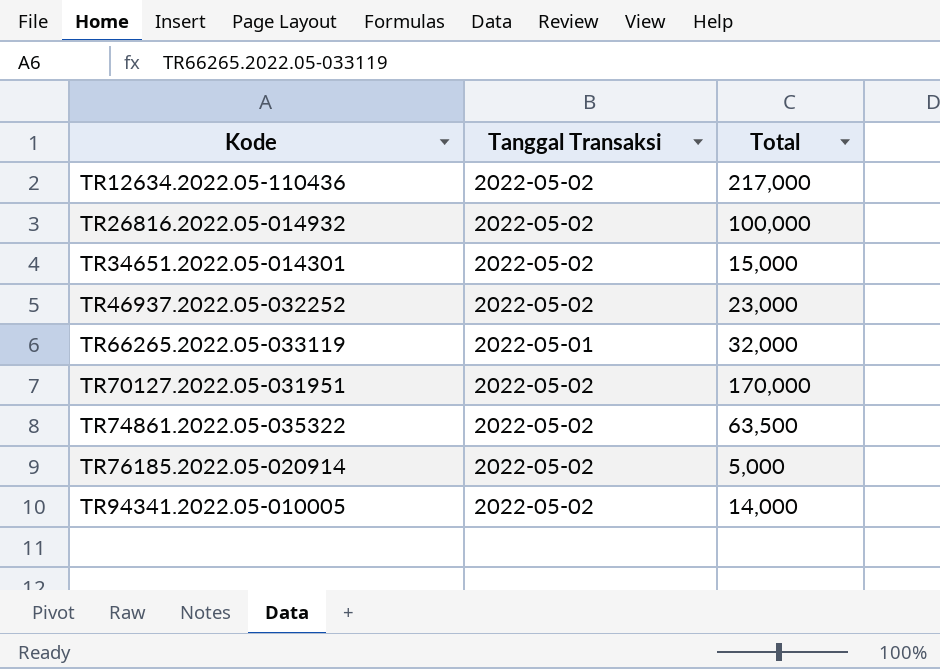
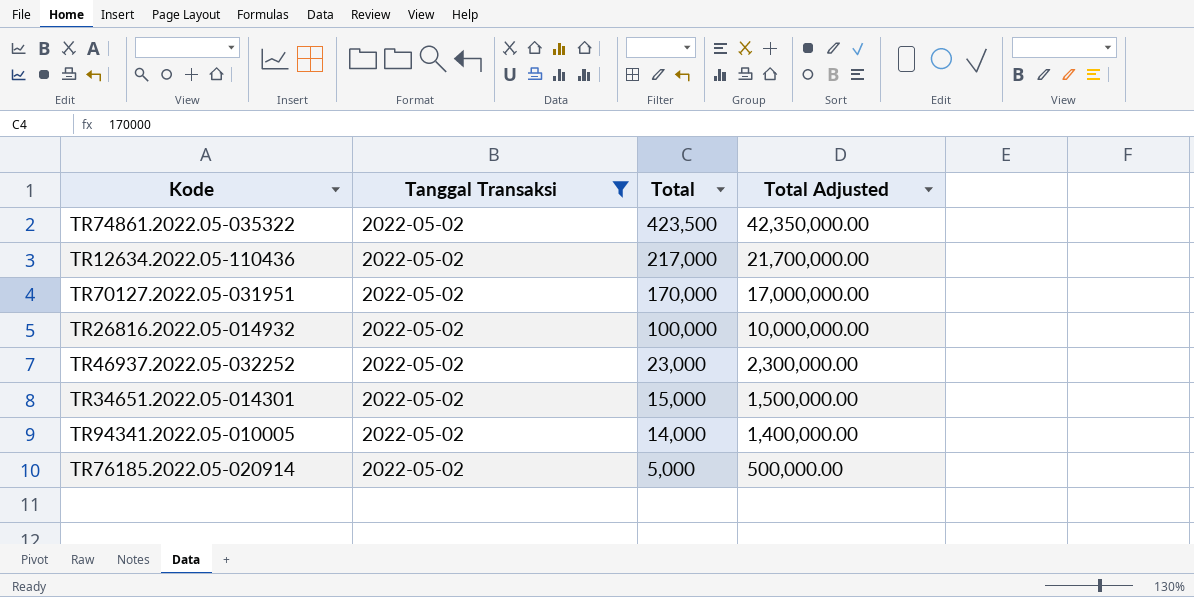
filter: none -> Tanggal Transaksi = 2022-05-02
row order: Kode ascending -> Total descending
column Total Adjusted | formula: none -> [Total] * 100
TR74861.2022.05-035322 | Total: 63,500 -> 423,500

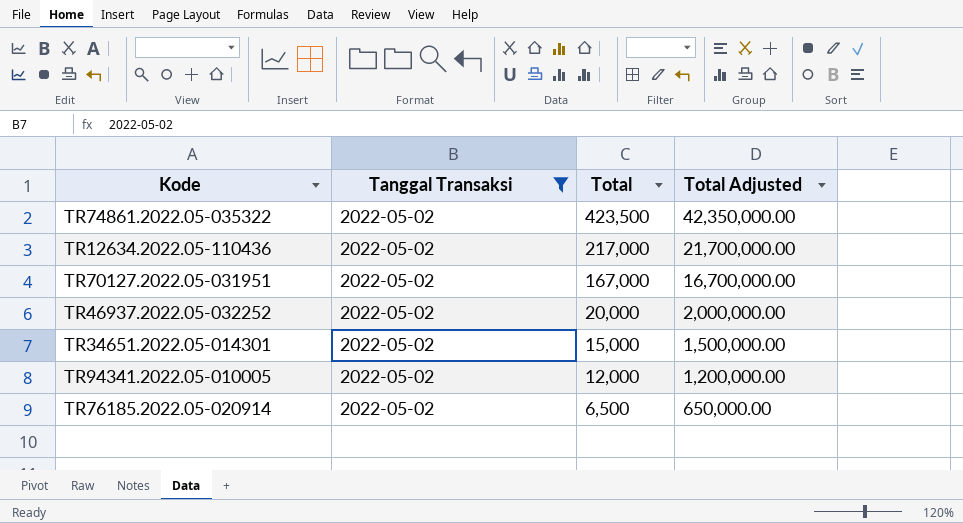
row TR26816.2022.05-014932: 2022-05-02 | 100,000 | 10,000,000.00 -> none
TR70127.2022.05-031951 | Total: 170,000 -> 167,000
TR70127.2022.05-031951 | Total Adjusted: 17,000,000.00 -> 16,700,000.00
TR46937.2022.05-032252 | Total: 23,000 -> 20,000
TR46937.2022.05-032252 | Total Adjusted: 2,300,000.00 -> 2,000,000.00
TR94341.2022.05-010005 | Total: 14,000 -> 12,000
TR94341.2022.05-010005 | Total Adjusted: 1,400,000.00 -> 1,200,000.00
TR76185.2022.05-020914 | Total: 5,000 -> 6,500
TR76185.2022.05-020914 | Total Adjusted: 500,000.00 -> 650,000.00

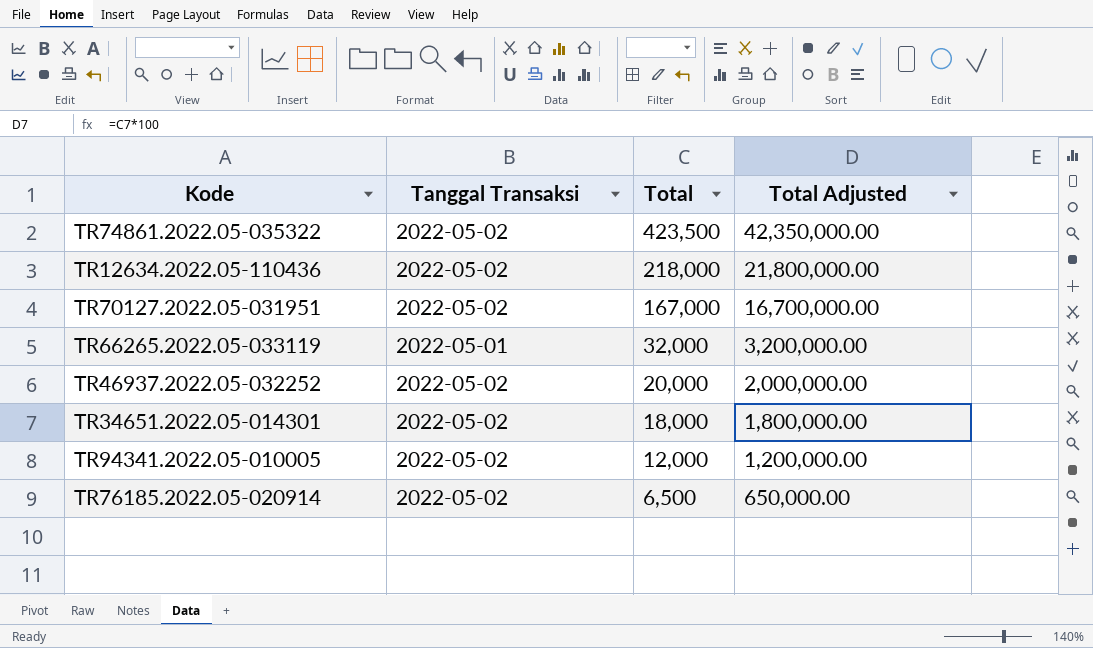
filter: Tanggal Transaksi = 2022-05-02 -> none
TR12634.2022.05-110436 | Total: 217,000 -> 218,000
TR12634.2022.05-110436 | Total Adjusted: 21,700,000.00 -> 21,800,000.00
TR34651.2022.05-014301 | Total: 15,000 -> 18,000
TR34651.2022.05-014301 | Total Adjusted: 1,500,000.00 -> 1,800,000.00

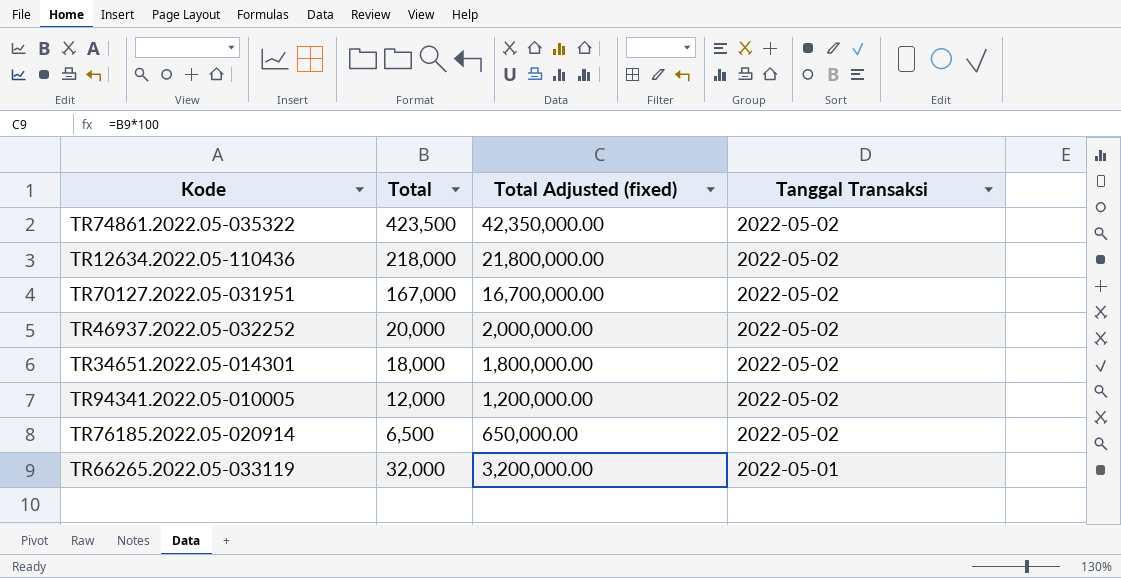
row order: Total descending -> Tanggal Transaksi descending
column name: Total Adjusted -> Total Adjusted (fixed)
column Tanggal Transaksi | position: 2 -> 4

